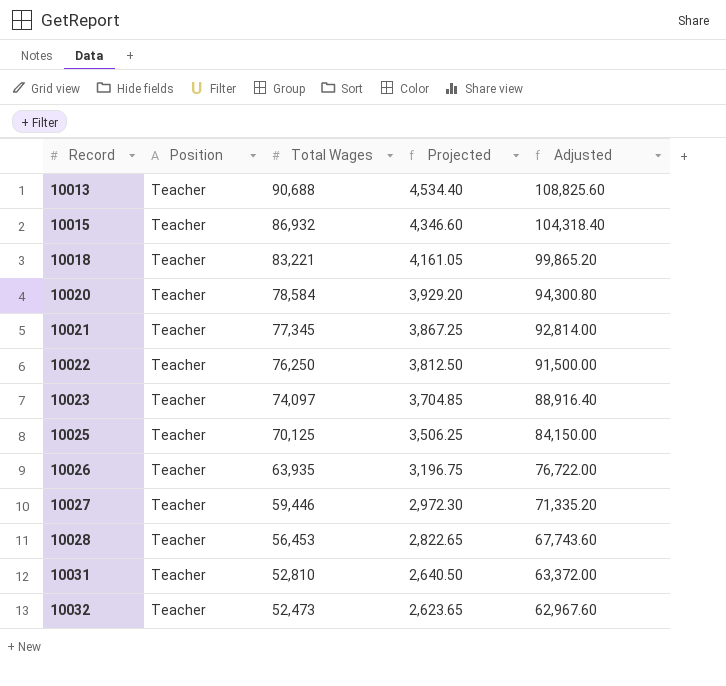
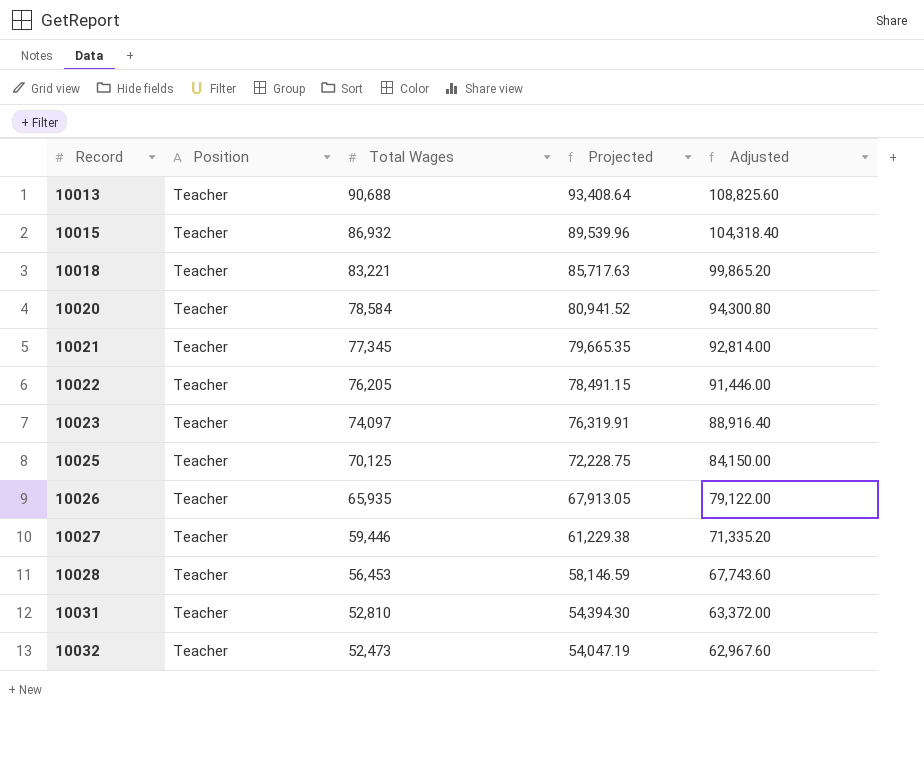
column Projected | formula: [Total Wages] * 0.05 -> [Total Wages] * 1.03
10022 | Total Wages: 76,250 -> 76,205
10022 | Adjusted: 91,500.00 -> 91,446.00
10026 | Total Wages: 63,935 -> 65,935
10026 | Adjusted: 76,722.00 -> 79,122.00

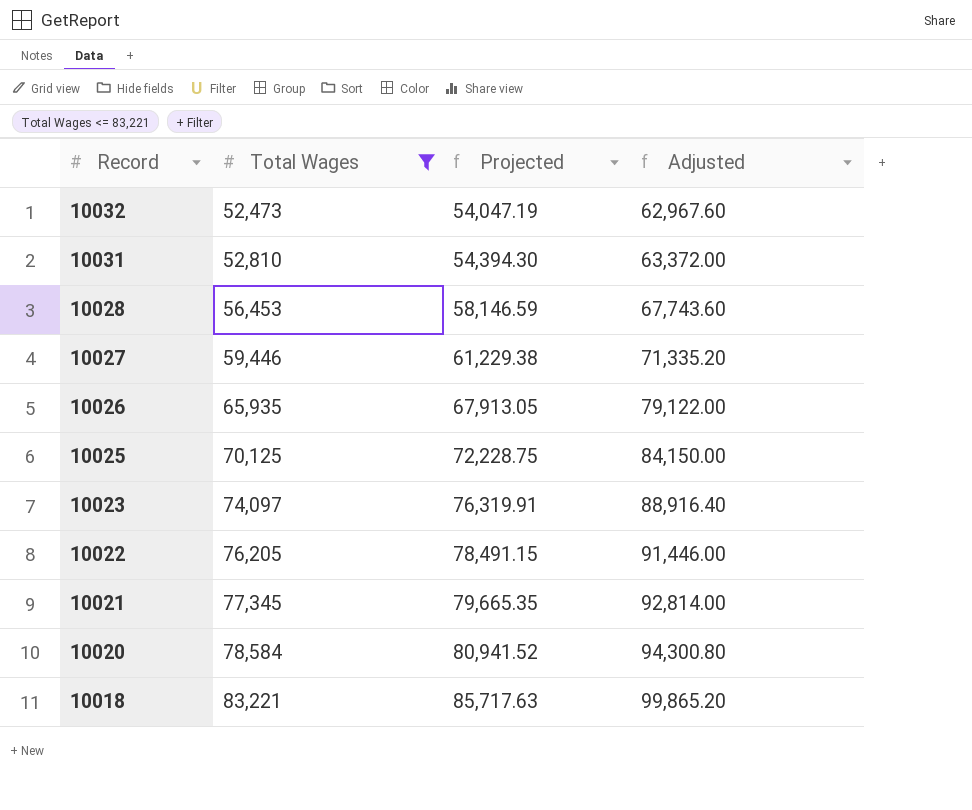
filter: none -> Total Wages <= 83,221
row order: Record ascending -> Record descending
column Position | position: 2 -> none

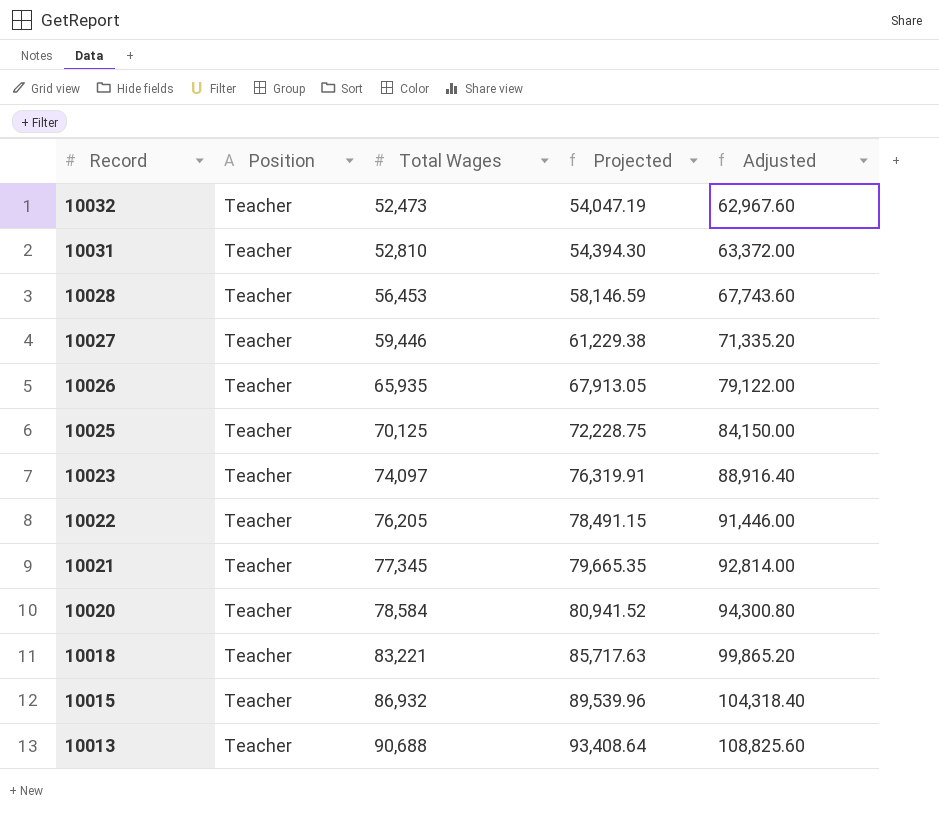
filter: Total Wages <= 83,221 -> none
column Position | position: none -> 2

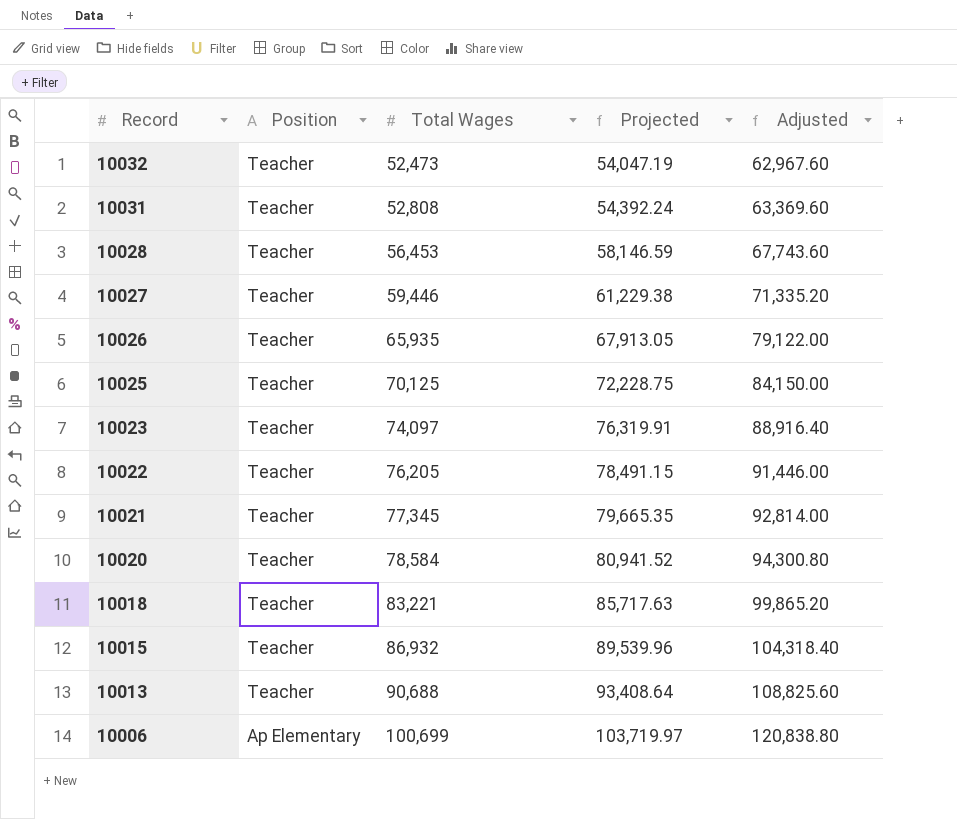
10031 | Total Wages: 52,810 -> 52,808
10031 | Projected: 54,394.30 -> 54,392.24
10031 | Adjusted: 63,372.00 -> 63,369.60
row 10006: none -> Ap Elementary | 100,699 | 103,719.97 | 120,838.80

